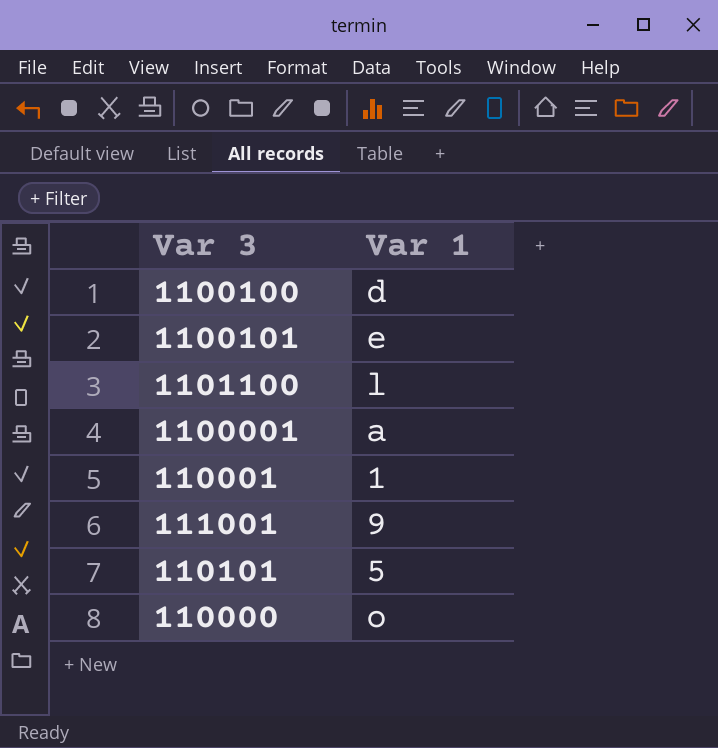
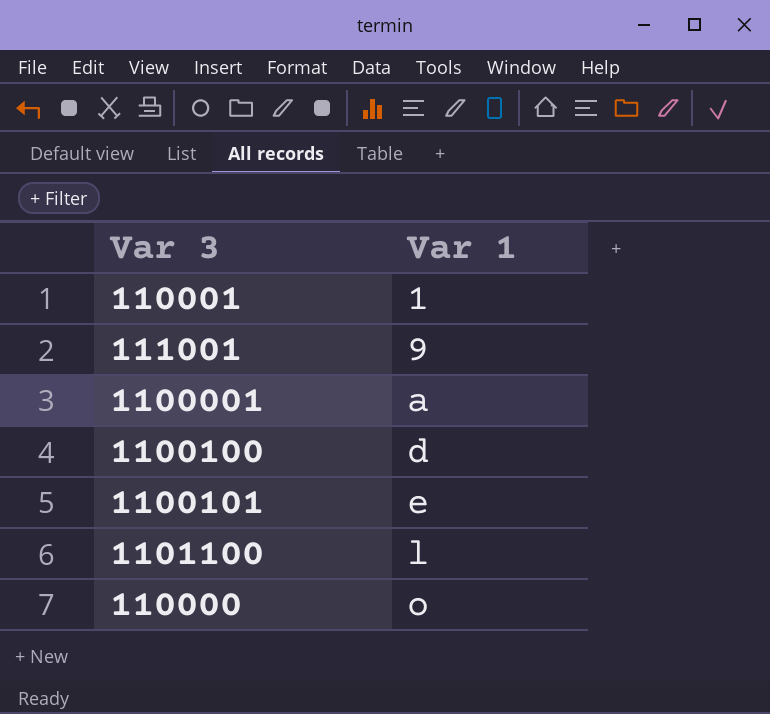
row order: none -> Var 1 ascending
row 110101: 5 -> none

